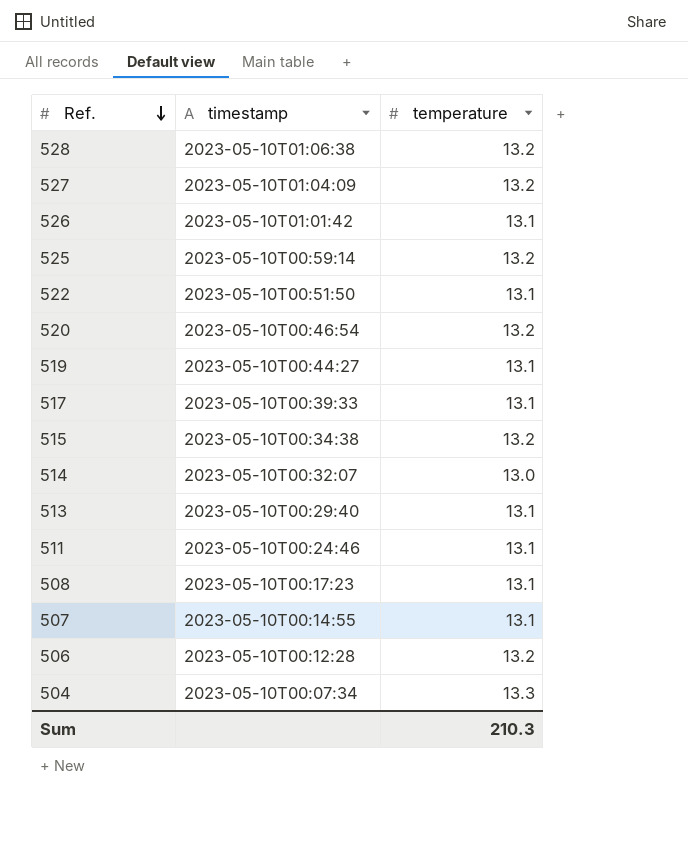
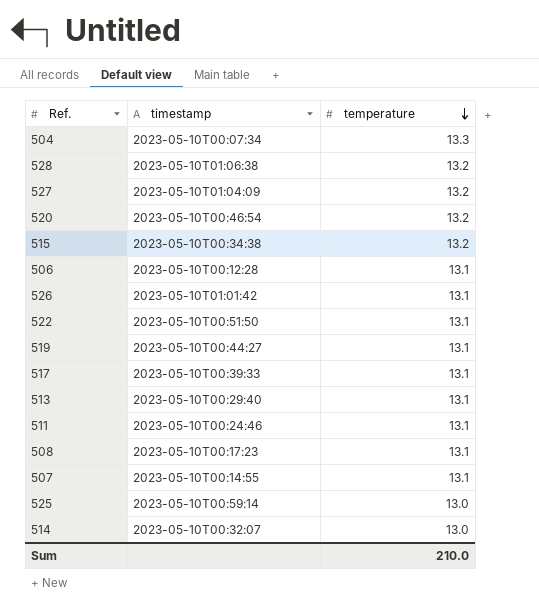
row order: Ref. descending -> temperature descending
506 | temperature: 13.2 -> 13.1
525 | temperature: 13.2 -> 13.0
Sum | temperature: 210.3 -> 210.0

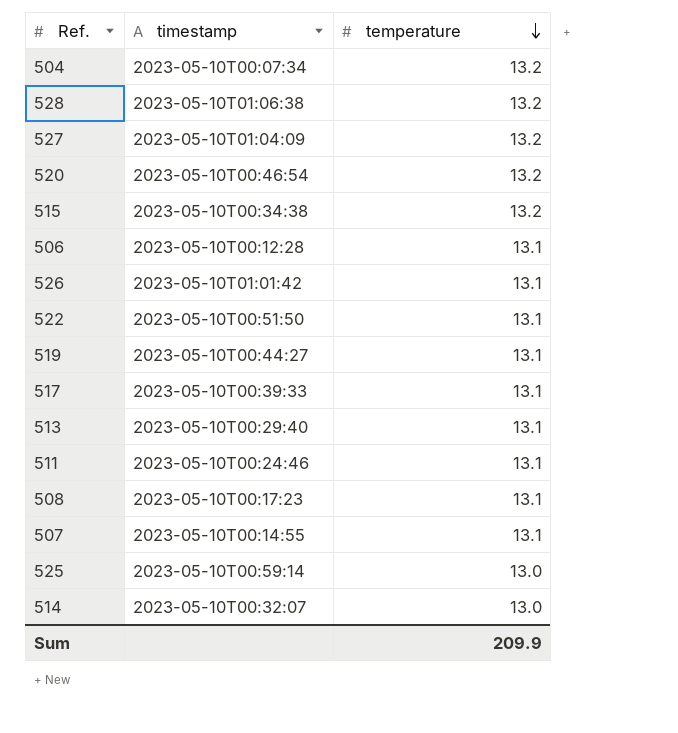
504 | temperature: 13.3 -> 13.2
Sum | temperature: 210.0 -> 209.9

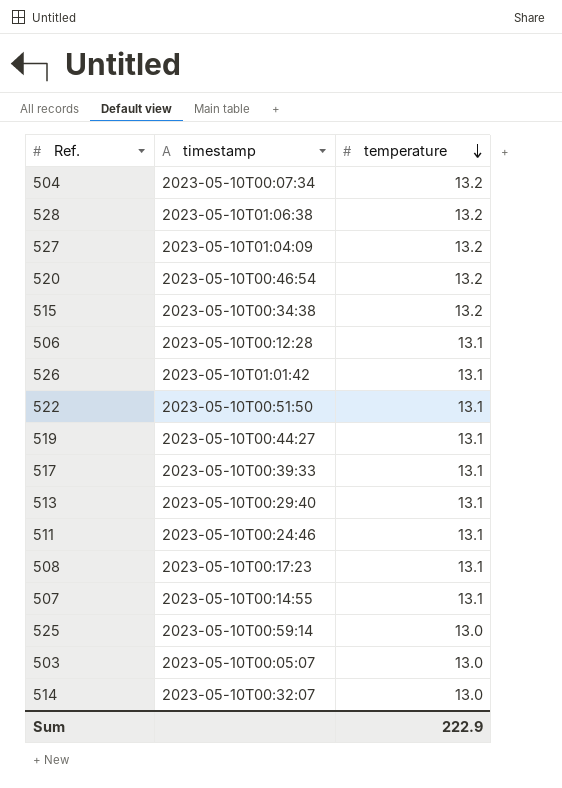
row 503: none -> 2023-05-10T00:05:07 | 13.0
Sum | temperature: 209.9 -> 222.9

